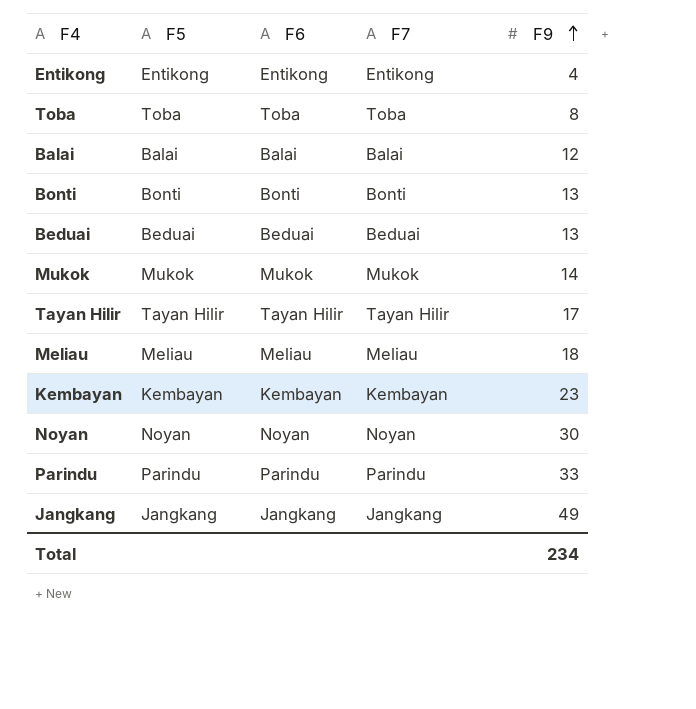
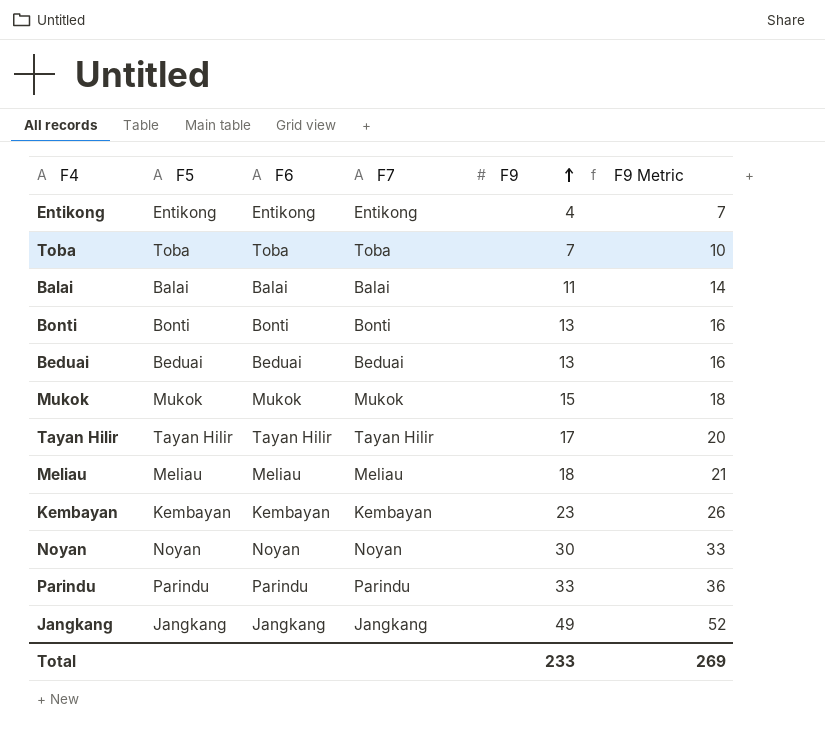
column F9 Metric | formula: none -> [F9] + 3
Toba | F9: 8 -> 7
Balai | F9: 12 -> 11
Mukok | F9: 14 -> 15
Total | F9: 234 -> 233

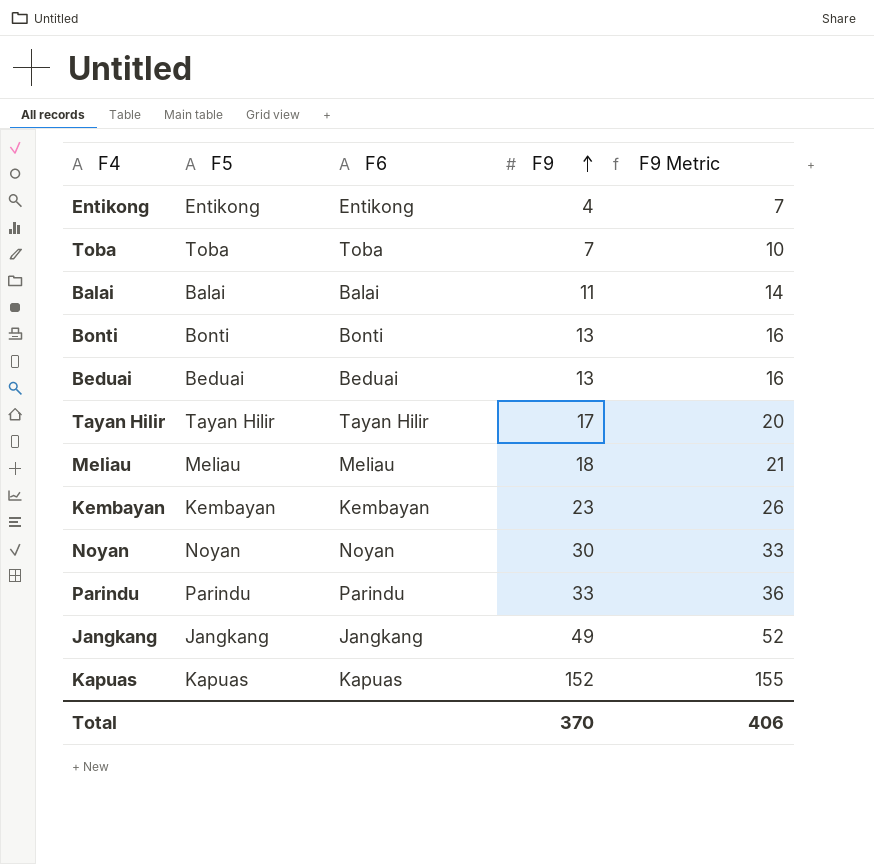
column F7 | position: 4 -> none
row Mukok: Mukok | Mukok | Mukok | 15 | 18 -> none
row Kapuas: none -> Kapuas | Kapuas | 152 | 155
Total | F9: 233 -> 370
Total | F9 Metric: 269 -> 406

